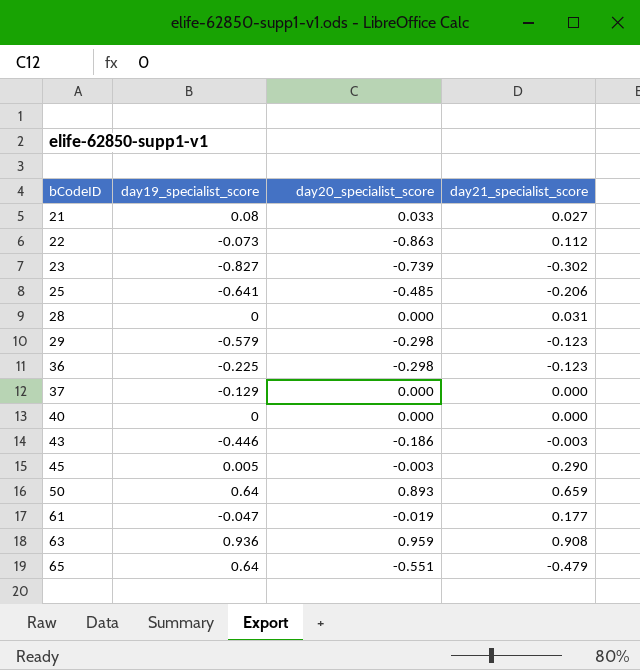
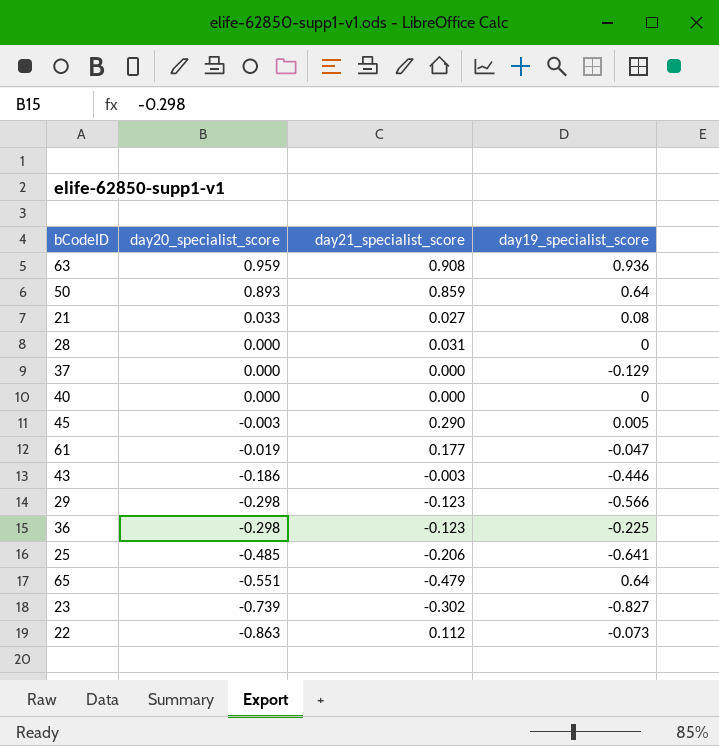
row order: bCodeID ascending -> day20_specialist_score descending
column day19_specialist_score | position: 2 -> 4
50 | day21_specialist_score: 0.659 -> 0.859
29 | day19_specialist_score: -0.579 -> -0.566

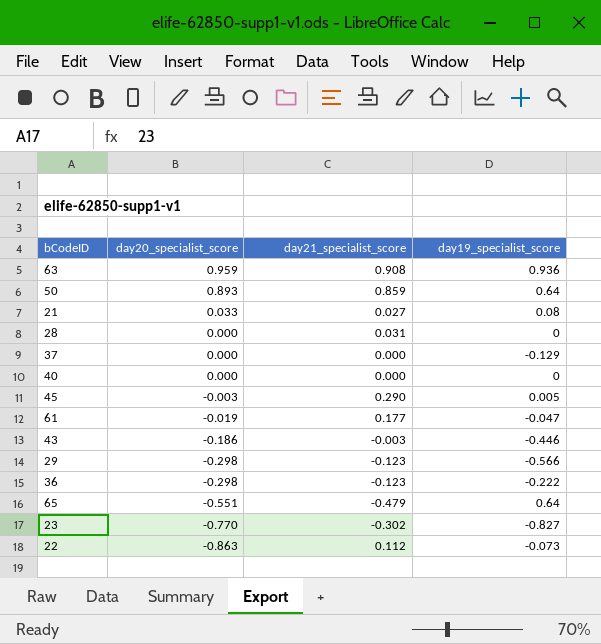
row 25: -0.485 | -0.206 | -0.641 -> none
36 | day19_specialist_score: -0.225 -> -0.222
23 | day20_specialist_score: -0.739 -> -0.770

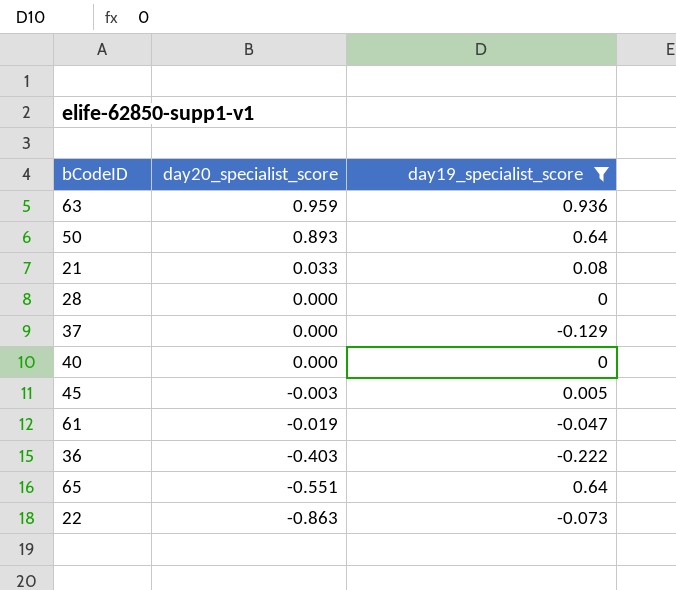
filter: none -> day19_specialist_score >= -0.222
column day21_specialist_score | position: 3 -> none
36 | day20_specialist_score: -0.298 -> -0.403

